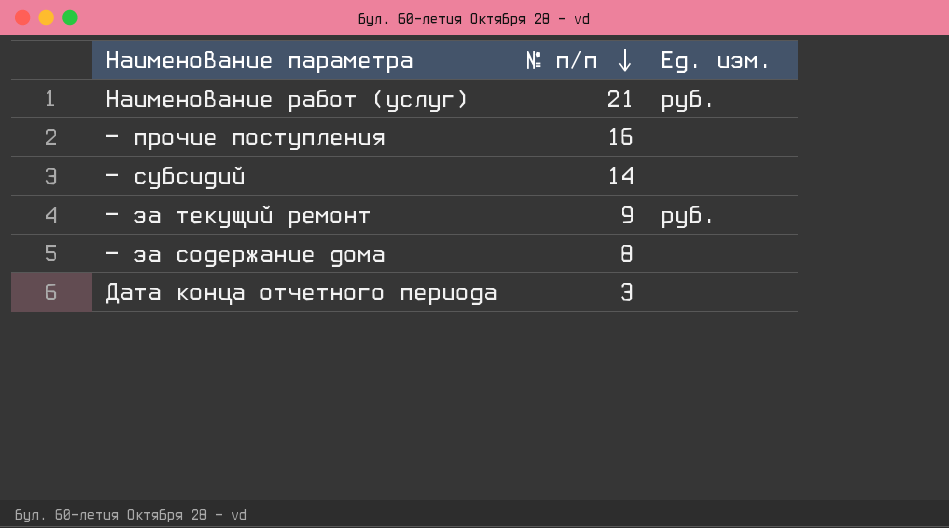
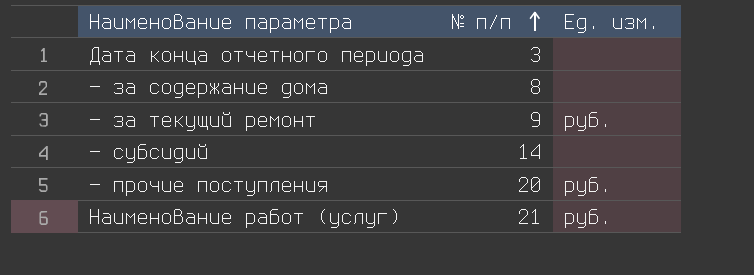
row order: № п/п descending -> № п/п ascending
— прочие поступления | № п/п: 16 -> 20
— прочие поступления | Ед. изм.: none -> руб.

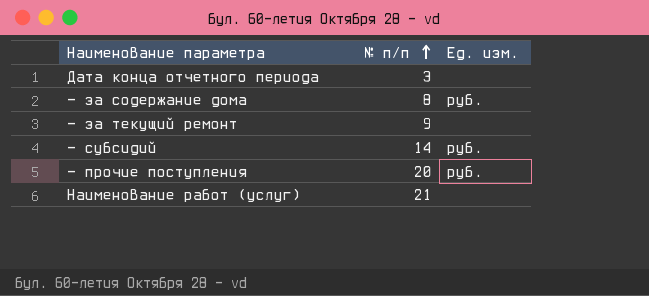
— за содержание дома | Ед. изм.: none -> руб.
— за текущий ремонт | Ед. изм.: руб. -> none
— субсидий | Ед. изм.: none -> руб.
Наименование работ (услуг) | Ед. изм.: руб. -> none

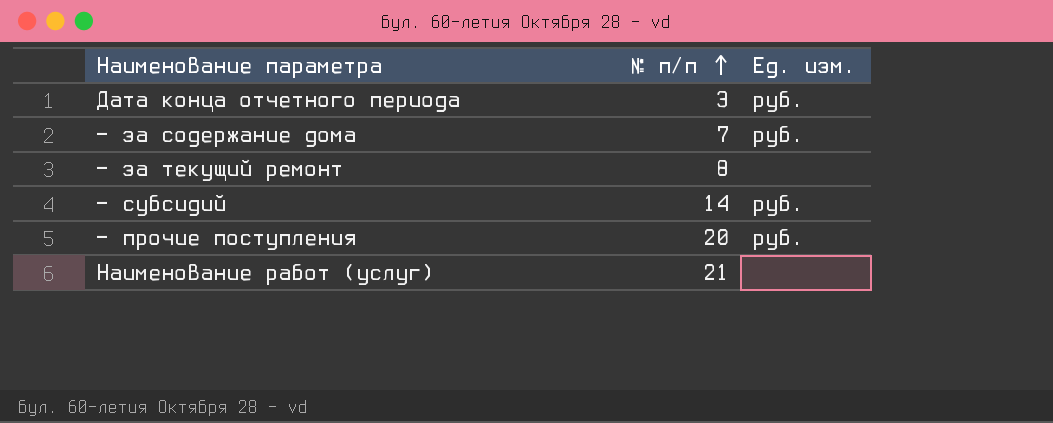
Дата конца отчетного периода | Ед. изм.: none -> руб.
— за содержание дома | № п/п: 8 -> 7
— за текущий ремонт | № п/п: 9 -> 8

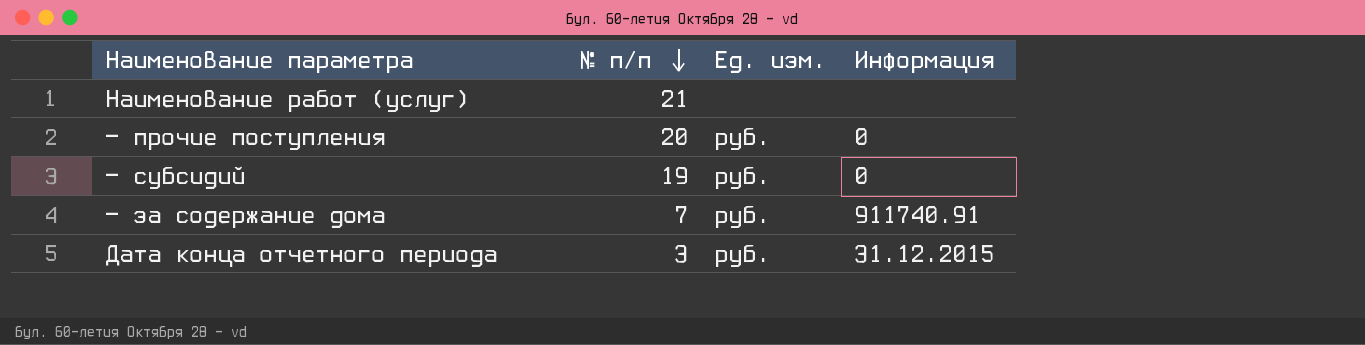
row order: № п/п ascending -> № п/п descending
column Информация | position: none -> 4
row — за текущий ремонт: 8 | none -> none
— субсидий | № п/п: 14 -> 19

